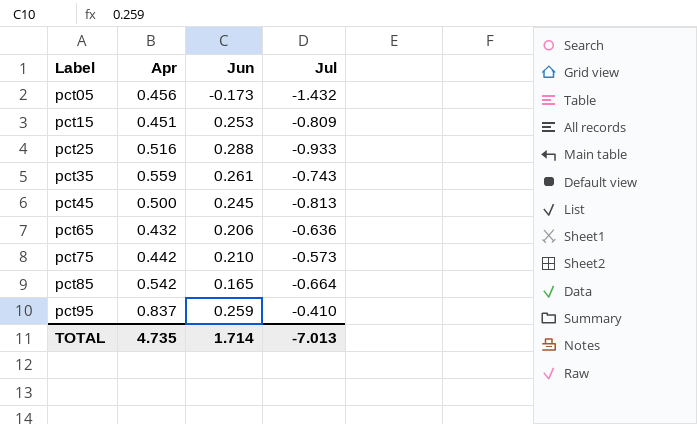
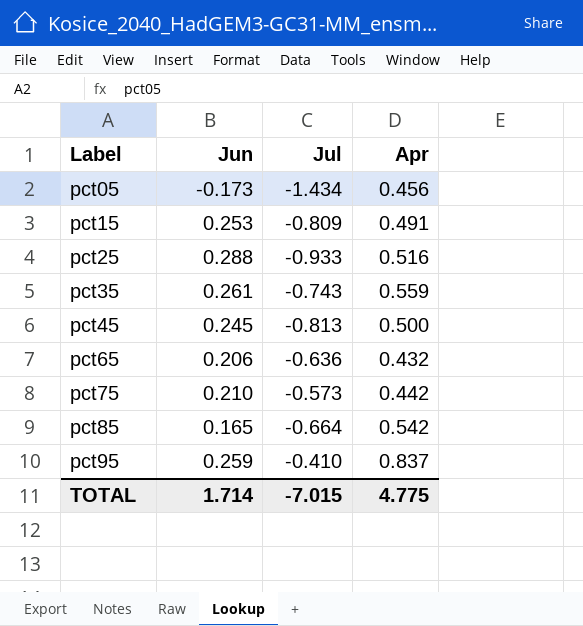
column Apr | position: 2 -> 4
pct05 | Jul: -1.432 -> -1.434
pct15 | Apr: 0.451 -> 0.491
TOTAL | Jul: -7.013 -> -7.015
TOTAL | Apr: 4.735 -> 4.775

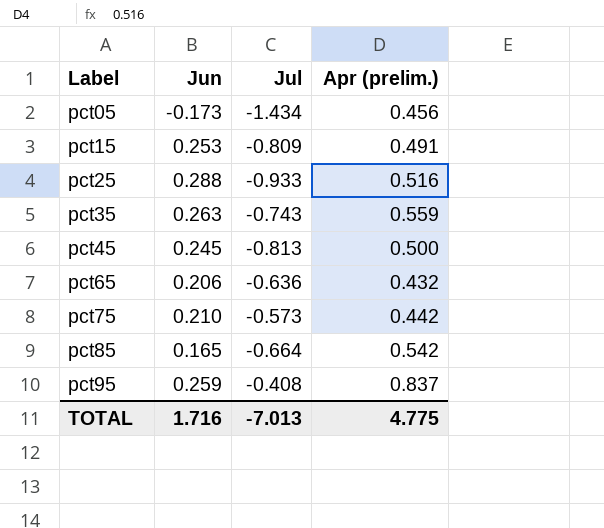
column name: Apr -> Apr (prelim.)
pct35 | Jun: 0.261 -> 0.263
pct95 | Jul: -0.410 -> -0.408
TOTAL | Jun: 1.714 -> 1.716
TOTAL | Jul: -7.015 -> -7.013

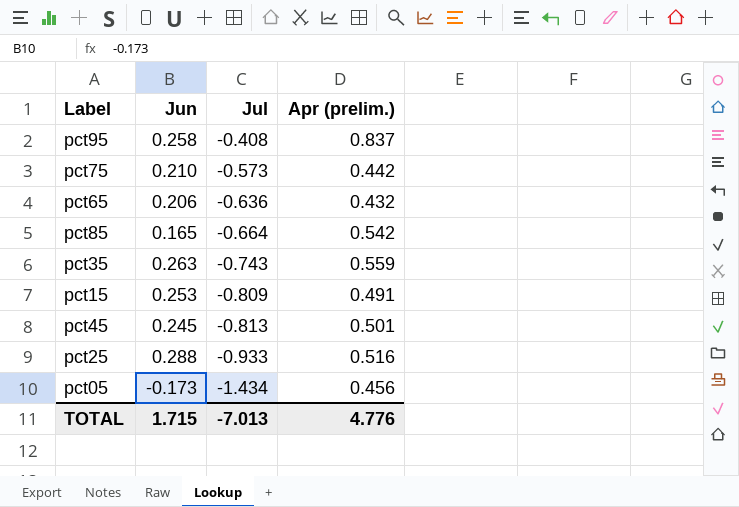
row order: Label ascending -> Jul descending
pct95 | Jun: 0.259 -> 0.258
pct45 | Apr (prelim.): 0.500 -> 0.501
TOTAL | Jun: 1.716 -> 1.715
TOTAL | Apr (prelim.): 4.775 -> 4.776

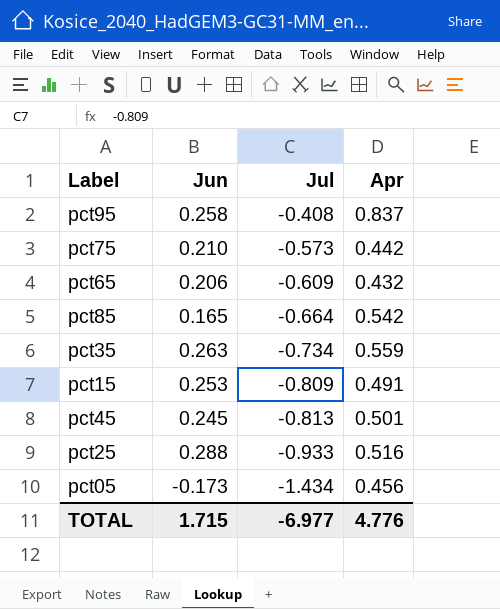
column name: Apr (prelim.) -> Apr
pct65 | Jul: -0.636 -> -0.609
pct35 | Jul: -0.743 -> -0.734
TOTAL | Jul: -7.013 -> -6.977

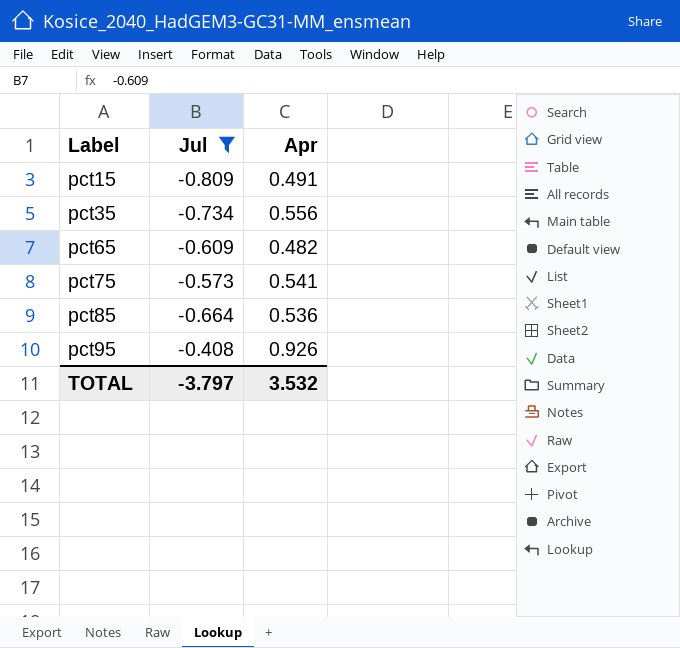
filter: none -> Jul >= -0.809
row order: Jul descending -> Label ascending
column Jun | position: 2 -> none
pct35 | Apr: 0.559 -> 0.556
pct65 | Apr: 0.432 -> 0.482
pct75 | Apr: 0.442 -> 0.541
pct85 | Apr: 0.542 -> 0.536
pct95 | Apr: 0.837 -> 0.926
TOTAL | Jul: -6.977 -> -3.797
TOTAL | Apr: 4.776 -> 3.532

